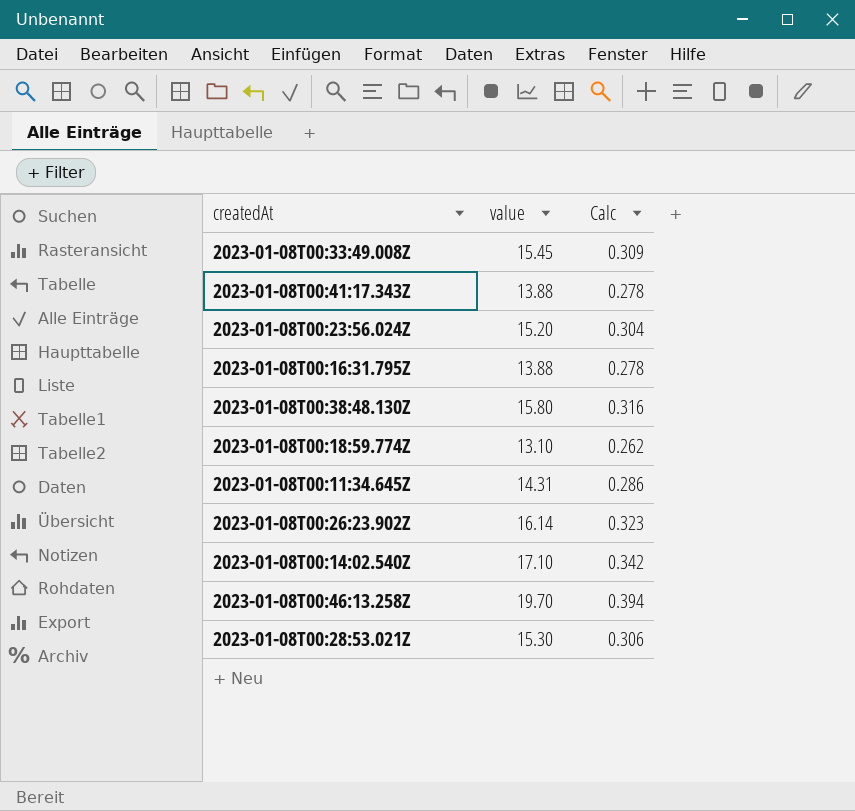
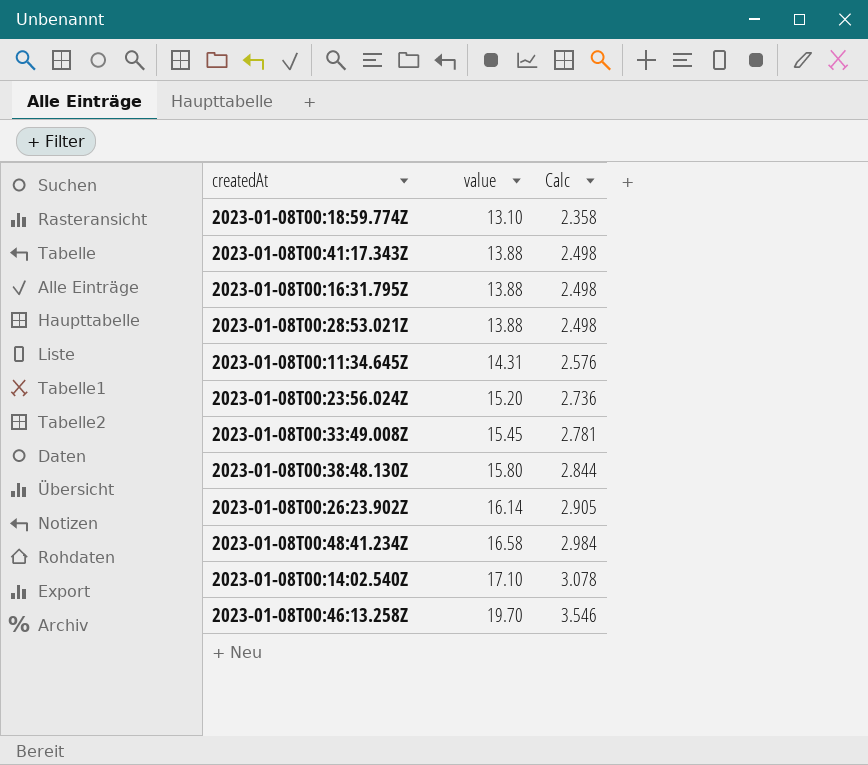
row order: none -> value ascending
column Calc | formula: [value] * 0.02 -> [value] * 0.18
2023-01-08T00:28:53.021Z | value: 15.30 -> 13.88
row 2023-01-08T00:48:41.234Z: none -> 16.58 | 2.984

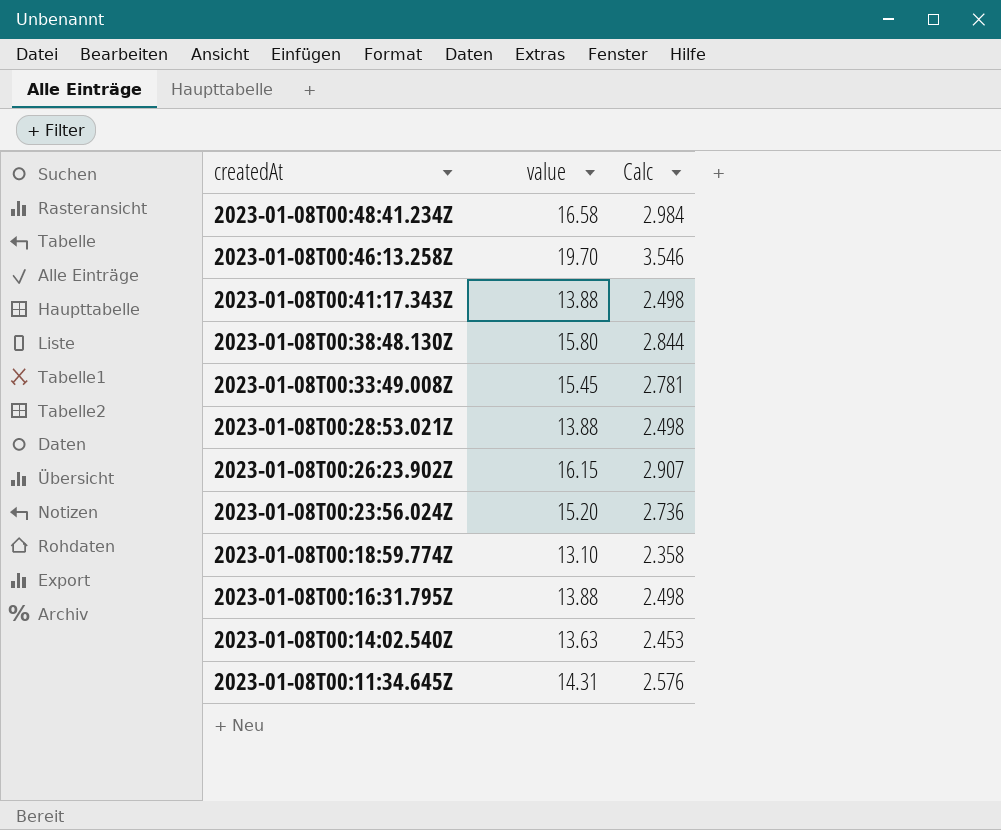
row order: value ascending -> createdAt descending
2023-01-08T00:26:23.902Z | value: 16.14 -> 16.15
2023-01-08T00:26:23.902Z | Calc: 2.905 -> 2.907
2023-01-08T00:14:02.540Z | value: 17.10 -> 13.63
2023-01-08T00:14:02.540Z | Calc: 3.078 -> 2.453

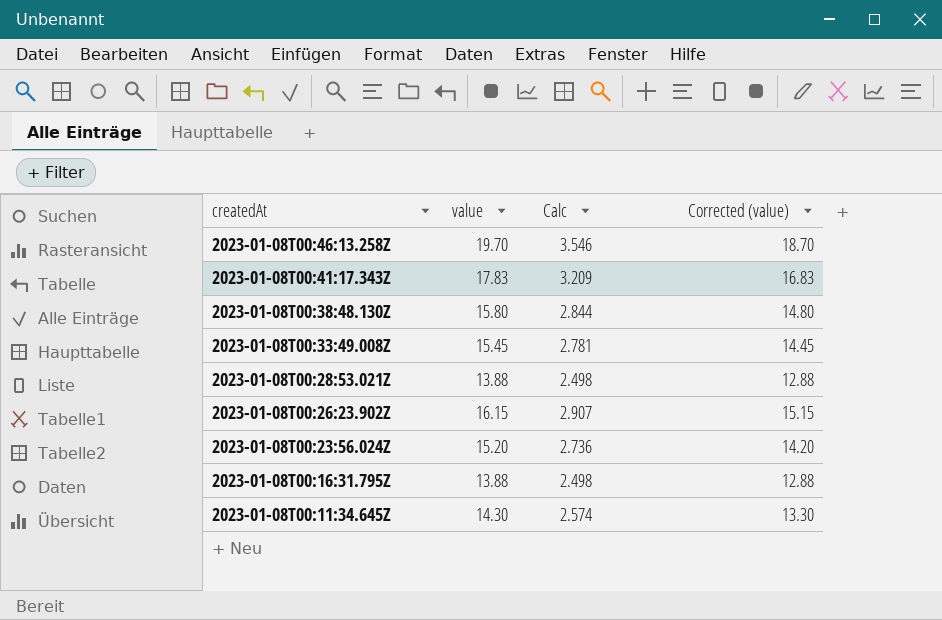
column Corrected (value) | formula: none -> [value] - 1
row 2023-01-08T00:48:41.234Z: 16.58 | 2.984 -> none
row 2023-01-08T00:18:59.774Z: 13.10 | 2.358 -> none
row 2023-01-08T00:14:02.540Z: 13.63 | 2.453 -> none
2023-01-08T00:41:17.343Z | value: 13.88 -> 17.83
2023-01-08T00:41:17.343Z | Calc: 2.498 -> 3.209
2023-01-08T00:11:34.645Z | value: 14.31 -> 14.30
2023-01-08T00:11:34.645Z | Calc: 2.576 -> 2.574

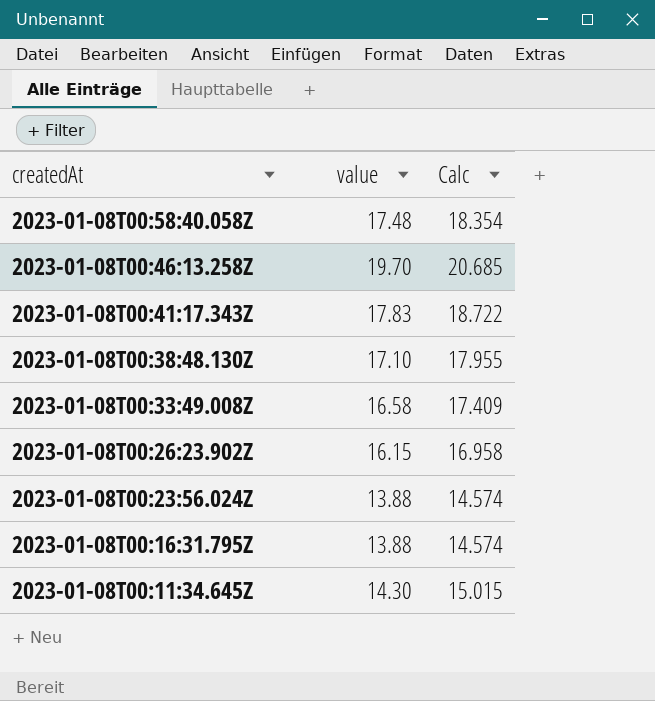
column Corrected (value) | formula: [value] - 1 -> none
column Calc | formula: [value] * 0.18 -> [value] * 1.05
row 2023-01-08T00:28:53.021Z: 13.88 | 2.498 | 12.88 -> none
row 2023-01-08T00:58:40.058Z: none -> 17.48 | 18.354
2023-01-08T00:38:48.130Z | value: 15.80 -> 17.10
2023-01-08T00:33:49.008Z | value: 15.45 -> 16.58
2023-01-08T00:23:56.024Z | value: 15.20 -> 13.88

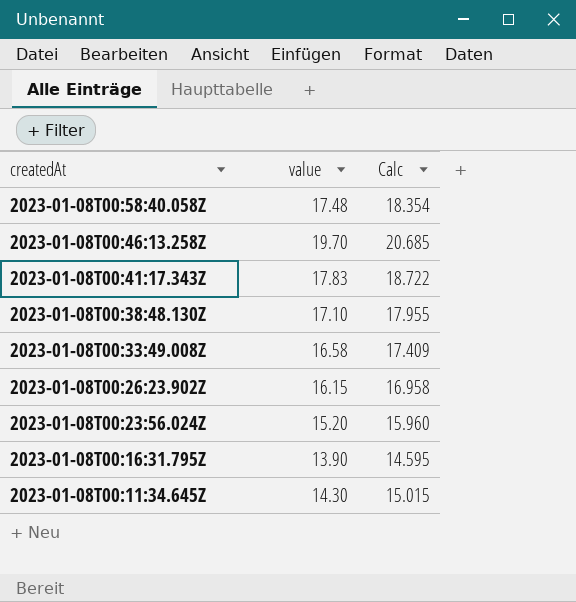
2023-01-08T00:23:56.024Z | value: 13.88 -> 15.20
2023-01-08T00:23:56.024Z | Calc: 14.574 -> 15.960
2023-01-08T00:16:31.795Z | value: 13.88 -> 13.90
2023-01-08T00:16:31.795Z | Calc: 14.574 -> 14.595

